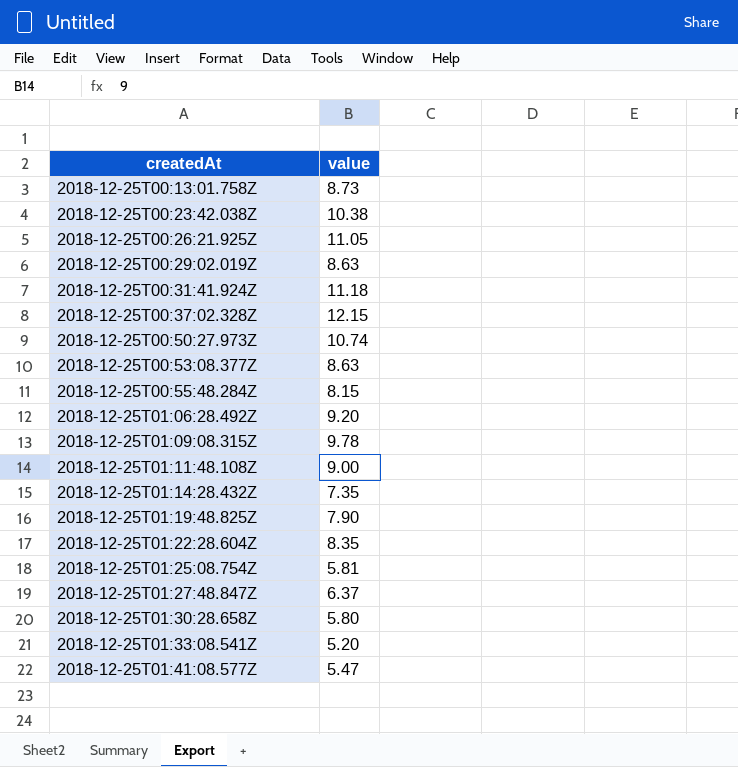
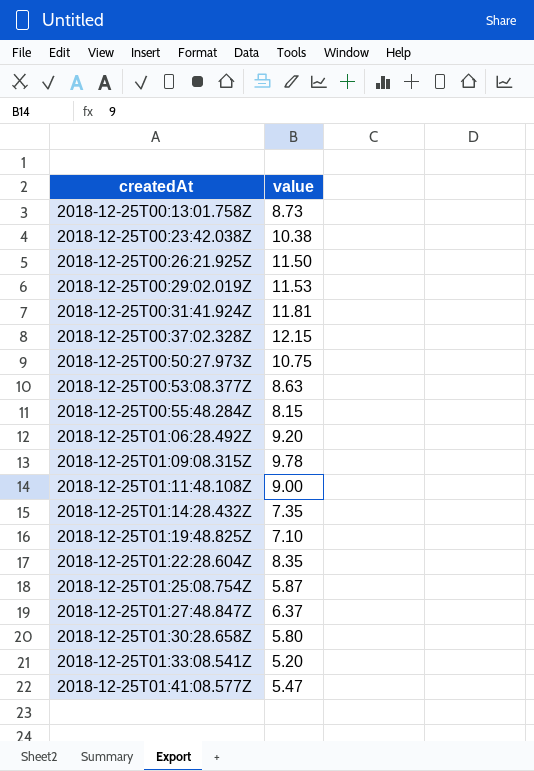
2018-12-25T00:26:21.925Z | value: 11.05 -> 11.50
2018-12-25T00:29:02.019Z | value: 8.63 -> 11.53
2018-12-25T00:31:41.924Z | value: 11.18 -> 11.81
2018-12-25T00:50:27.973Z | value: 10.74 -> 10.75
2018-12-25T01:19:48.825Z | value: 7.90 -> 7.10
2018-12-25T01:25:08.754Z | value: 5.81 -> 5.87

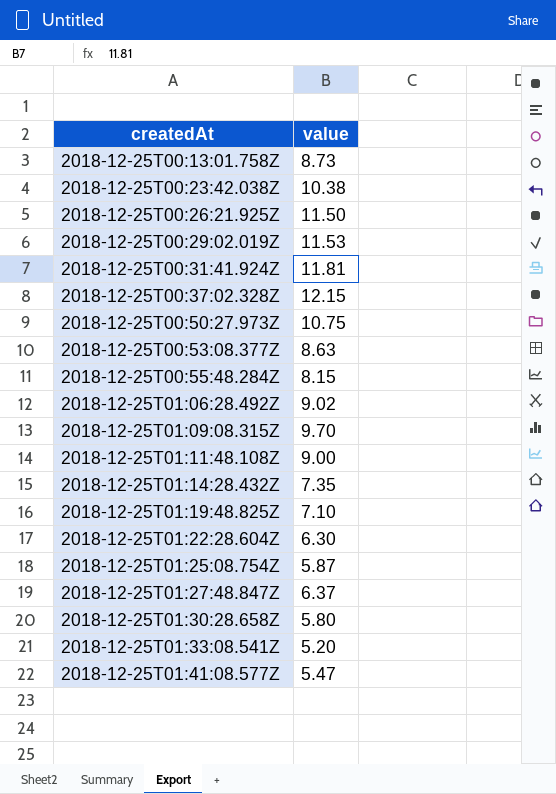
2018-12-25T01:06:28.492Z | value: 9.20 -> 9.02
2018-12-25T01:09:08.315Z | value: 9.78 -> 9.70
2018-12-25T01:22:28.604Z | value: 8.35 -> 6.30

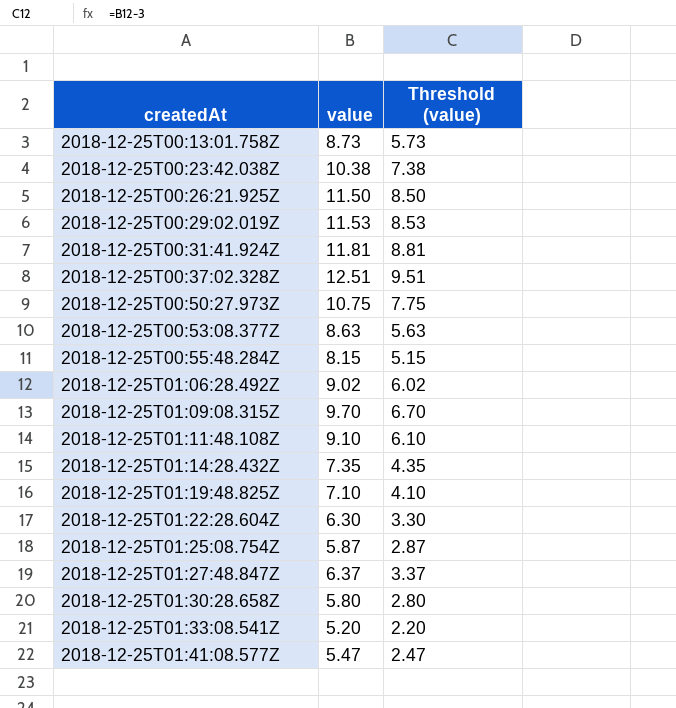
column Threshold (value) | formula: none -> [value] - 3
2018-12-25T00:37:02.328Z | value: 12.15 -> 12.51
2018-12-25T01:11:48.108Z | value: 9.00 -> 9.10

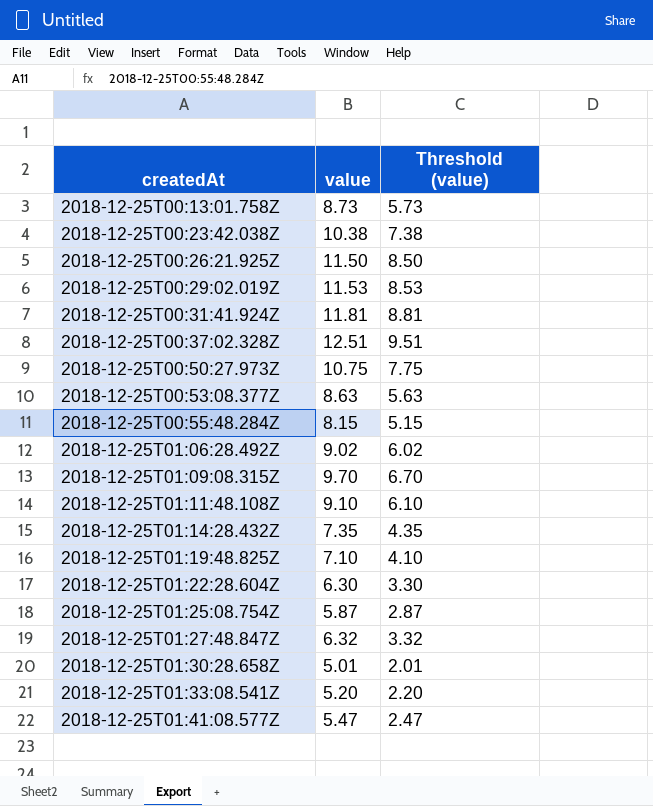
2018-12-25T01:27:48.847Z | value: 6.37 -> 6.32
2018-12-25T01:27:48.847Z | Threshold (value): 3.37 -> 3.32
2018-12-25T01:30:28.658Z | value: 5.80 -> 5.01
2018-12-25T01:30:28.658Z | Threshold (value): 2.80 -> 2.01

